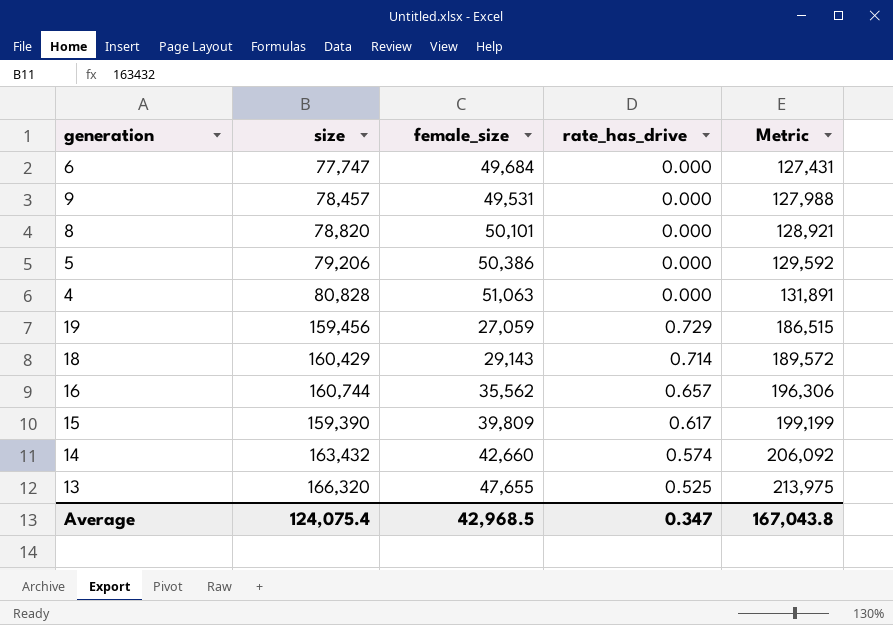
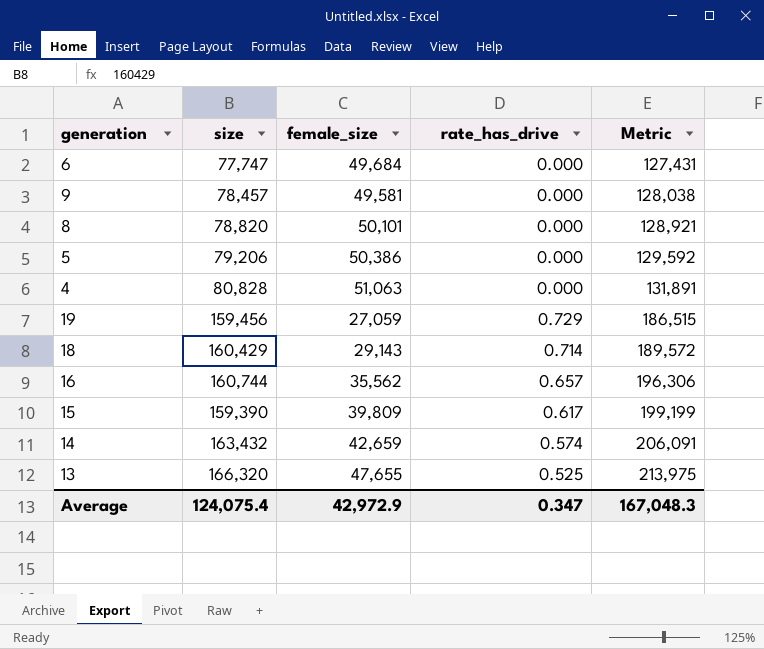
9 | female_size: 49,531 -> 49,581
9 | Metric: 127,988 -> 128,038
14 | female_size: 42,660 -> 42,659
14 | Metric: 206,092 -> 206,091
Average | female_size: 42,968.5 -> 42,972.9
Average | Metric: 167,043.8 -> 167,048.3

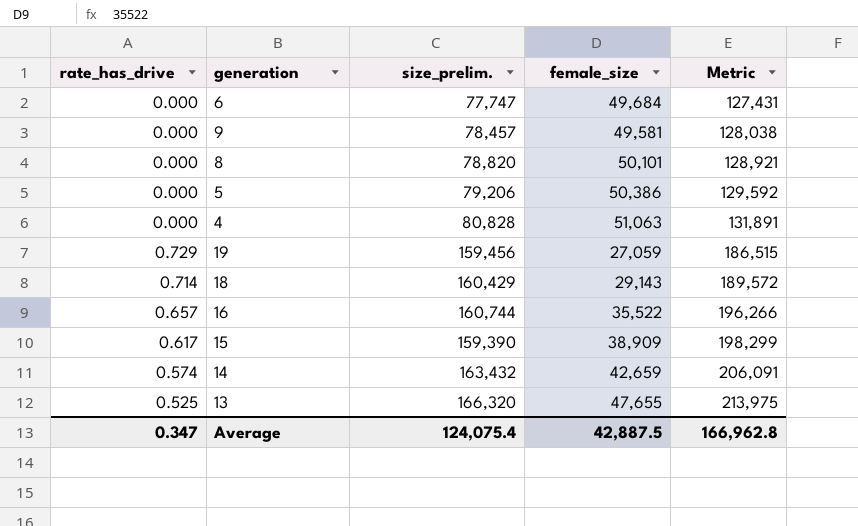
column rate_has_drive | position: 4 -> 1
column name: size -> size_prelim.
16 | female_size: 35,562 -> 35,522
16 | Metric: 196,306 -> 196,266
15 | female_size: 39,809 -> 38,909
15 | Metric: 199,199 -> 198,299
Average | female_size: 42,972.9 -> 42,887.5
Average | Metric: 167,048.3 -> 166,962.8

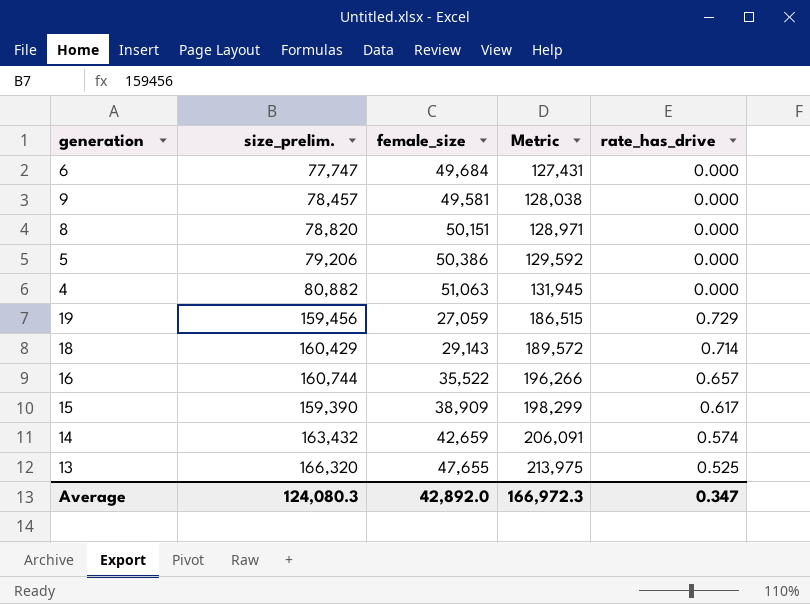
column rate_has_drive | position: 1 -> 5
8 | female_size: 50,101 -> 50,151
8 | Metric: 128,921 -> 128,971
4 | size_prelim.: 80,828 -> 80,882
4 | Metric: 131,891 -> 131,945
Average | size_prelim.: 124,075.4 -> 124,080.3
Average | female_size: 42,887.5 -> 42,892.0
Average | Metric: 166,962.8 -> 166,972.3

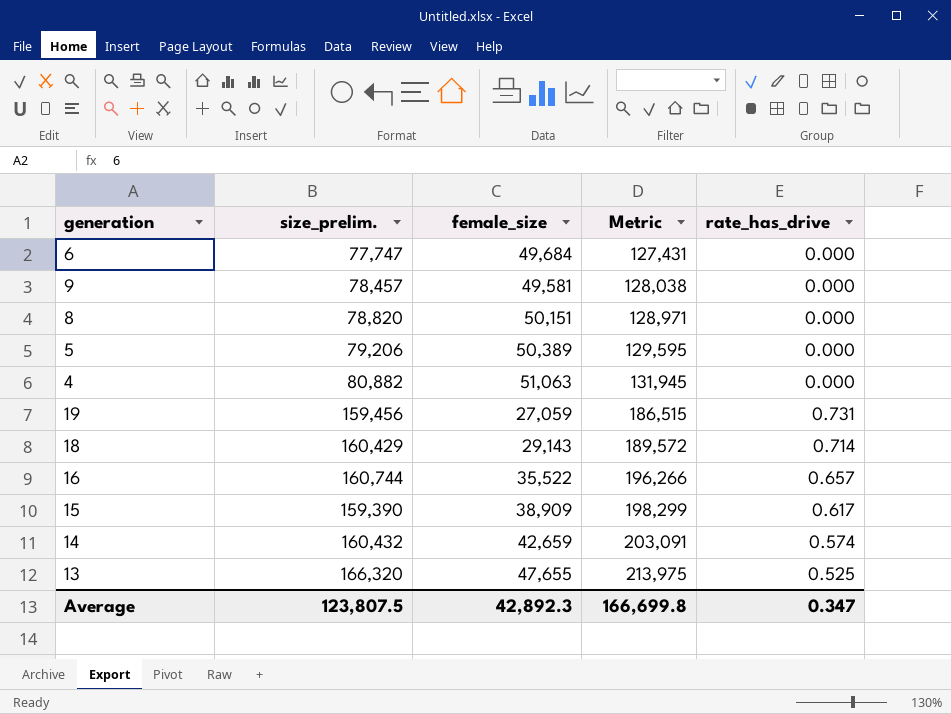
5 | female_size: 50,386 -> 50,389
5 | Metric: 129,592 -> 129,595
19 | rate_has_drive: 0.729 -> 0.731
14 | size_prelim.: 163,432 -> 160,432
14 | Metric: 206,091 -> 203,091
Average | size_prelim.: 124,080.3 -> 123,807.5
Average | female_size: 42,892.0 -> 42,892.3
Average | Metric: 166,972.3 -> 166,699.8

